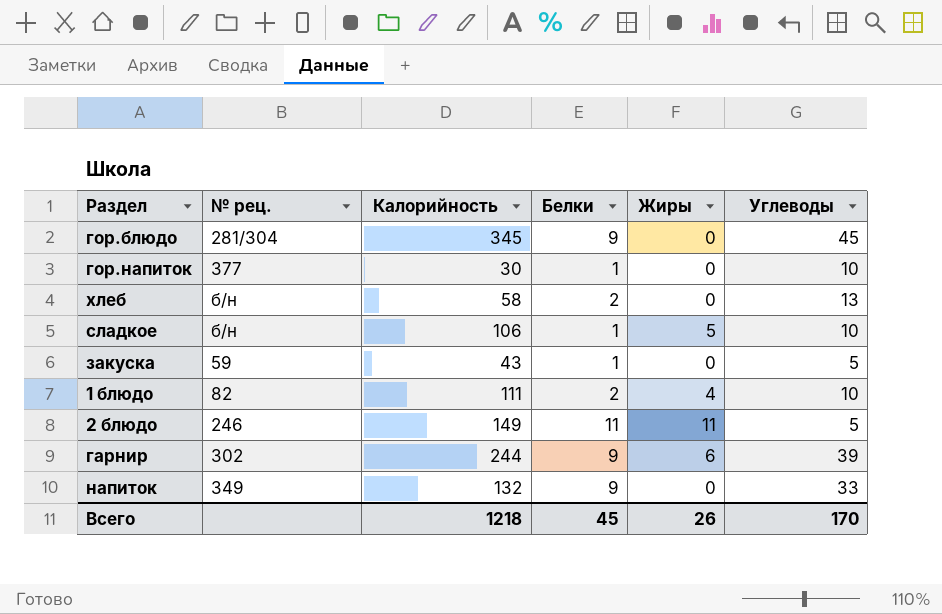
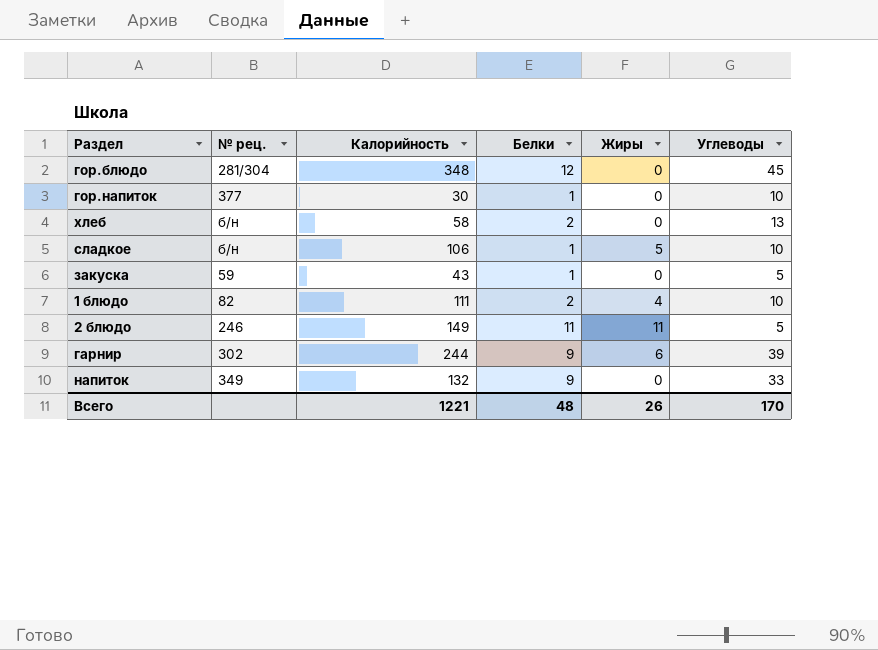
гор.блюдо | Калорийность: 345 -> 348
гор.блюдо | Белки: 9 -> 12
Всего | Калорийность: 1218 -> 1221
Всего | Белки: 45 -> 48

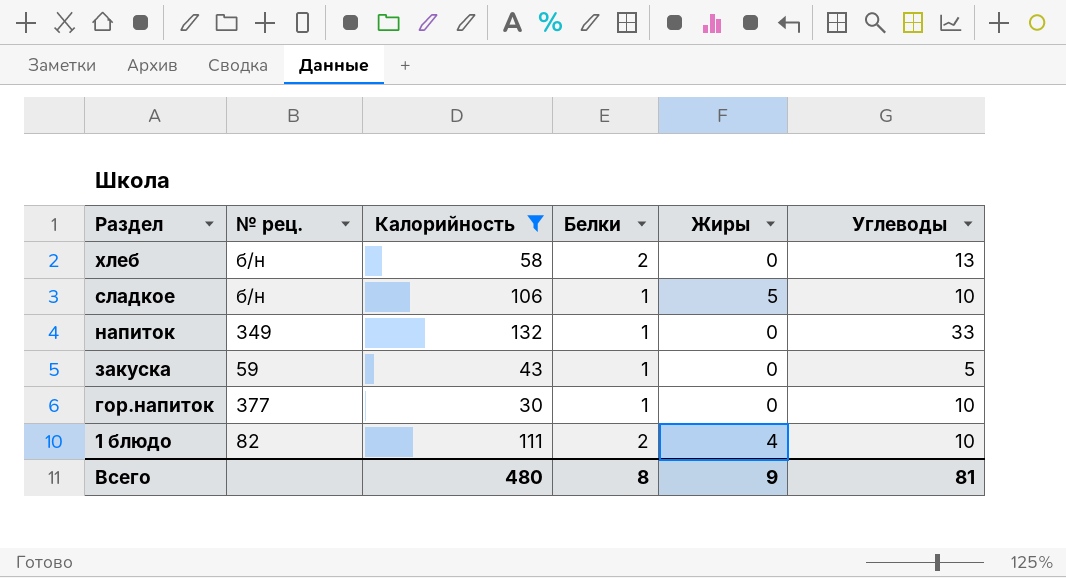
filter: none -> Калорийность <= 132
row order: none -> Раздел descending
напиток | Белки: 9 -> 1
Всего | Калорийность: 1221 -> 480
Всего | Белки: 48 -> 8
Всего | Жиры: 26 -> 9
Всего | Углеводы: 170 -> 81

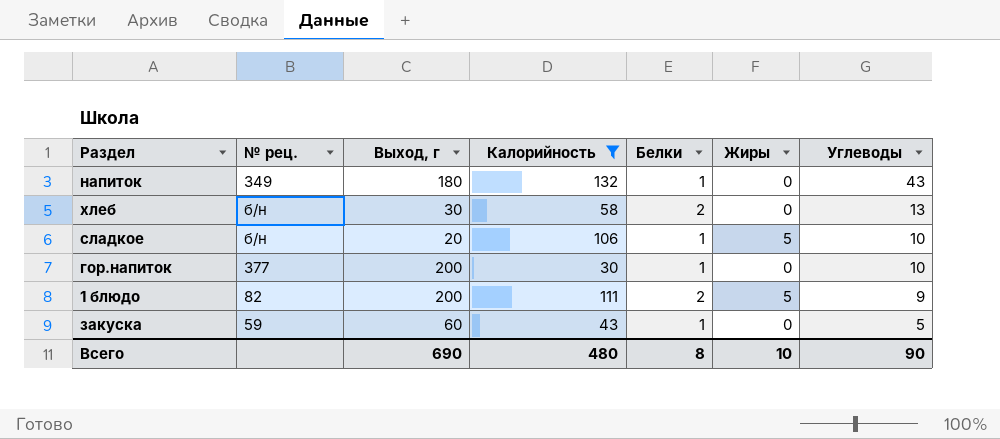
row order: Раздел descending -> Углеводы descending
column Выход, г | position: none -> 3
напиток | Углеводы: 33 -> 43
1 блюдо | Жиры: 4 -> 5
1 блюдо | Углеводы: 10 -> 9
Всего | Жиры: 9 -> 10
Всего | Углеводы: 81 -> 90

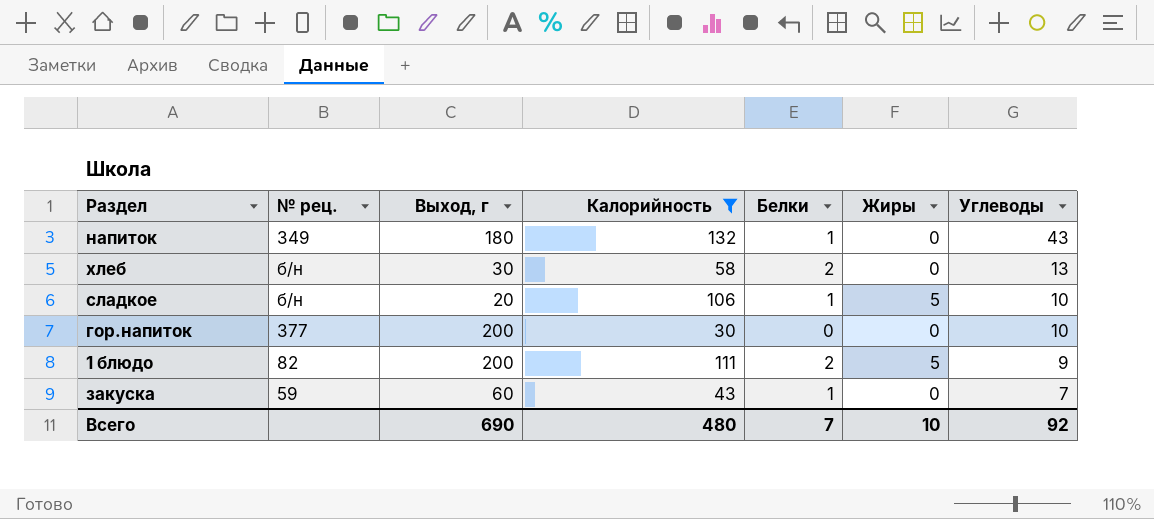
гор.напиток | Белки: 1 -> 0
закуска | Углеводы: 5 -> 7
Всего | Белки: 8 -> 7
Всего | Углеводы: 90 -> 92

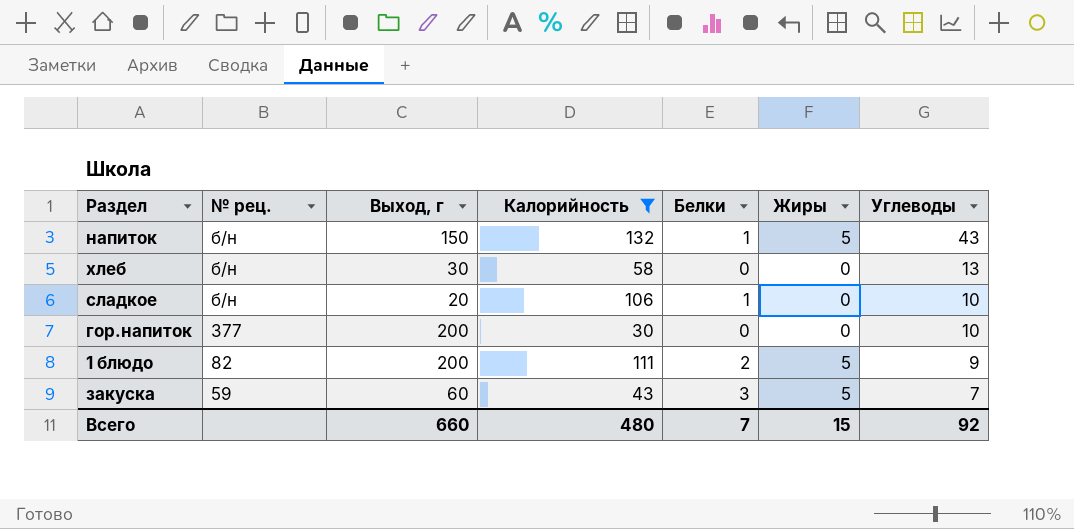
напиток | № рец.: 349 -> б/н
напиток | Выход, г: 180 -> 150
напиток | Жиры: 0 -> 5
хлеб | Белки: 2 -> 0
сладкое | Жиры: 5 -> 0
закуска | Белки: 1 -> 3
закуска | Жиры: 0 -> 5
Всего | Выход, г: 690 -> 660
Всего | Жиры: 10 -> 15

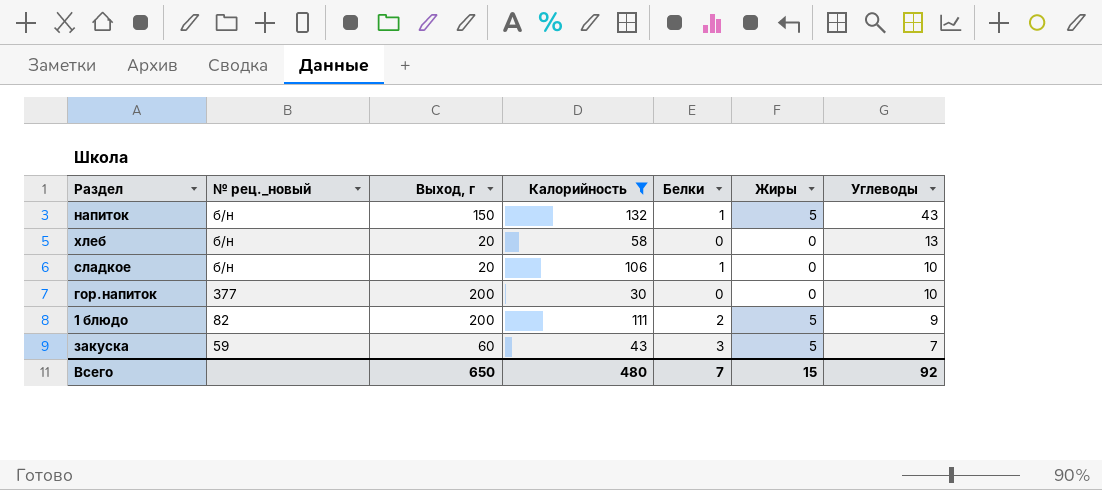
column name: № рец. -> № рец._новый
хлеб | Выход, г: 30 -> 20
Всего | Выход, г: 660 -> 650

